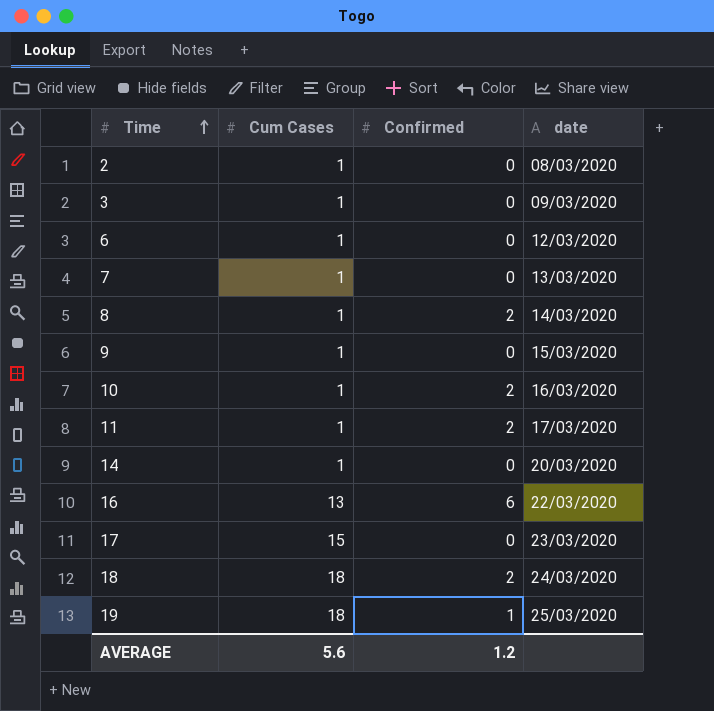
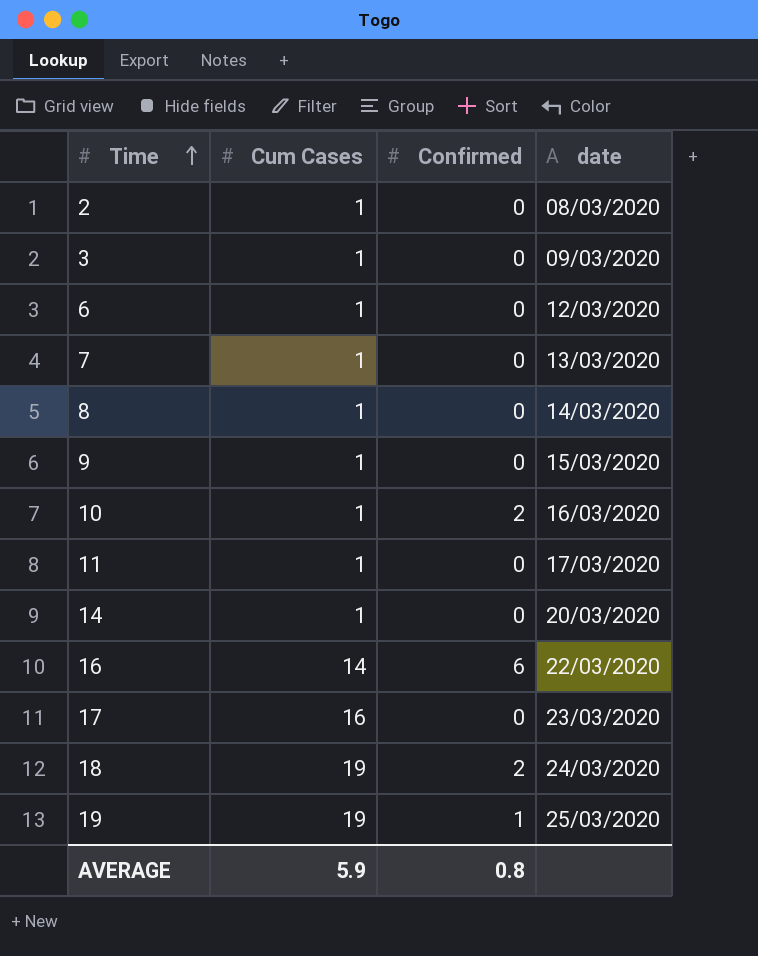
8 | Confirmed: 2 -> 0
11 | Confirmed: 2 -> 0
16 | Cum Cases: 13 -> 14
17 | Cum Cases: 15 -> 16
18 | Cum Cases: 18 -> 19
19 | Cum Cases: 18 -> 19
AVERAGE | Cum Cases: 5.6 -> 5.9
AVERAGE | Confirmed: 1.2 -> 0.8

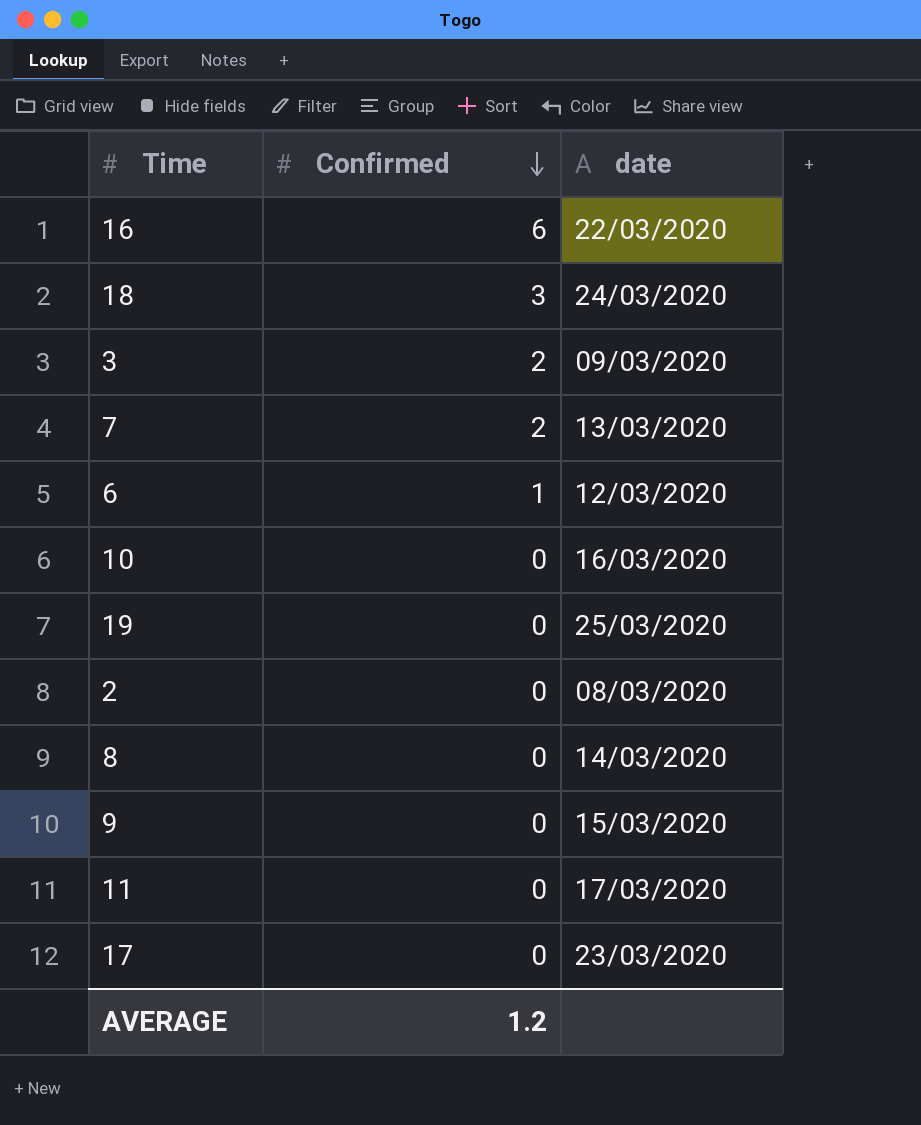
row order: Time ascending -> Confirmed descending
column Cum Cases | position: 2 -> none
row 14: 1 | 0 | 20/03/2020 -> none
18 | Confirmed: 2 -> 3
3 | Confirmed: 0 -> 2
7 | Confirmed: 0 -> 2
6 | Confirmed: 0 -> 1
10 | Confirmed: 2 -> 0
19 | Confirmed: 1 -> 0
AVERAGE | Confirmed: 0.8 -> 1.2

